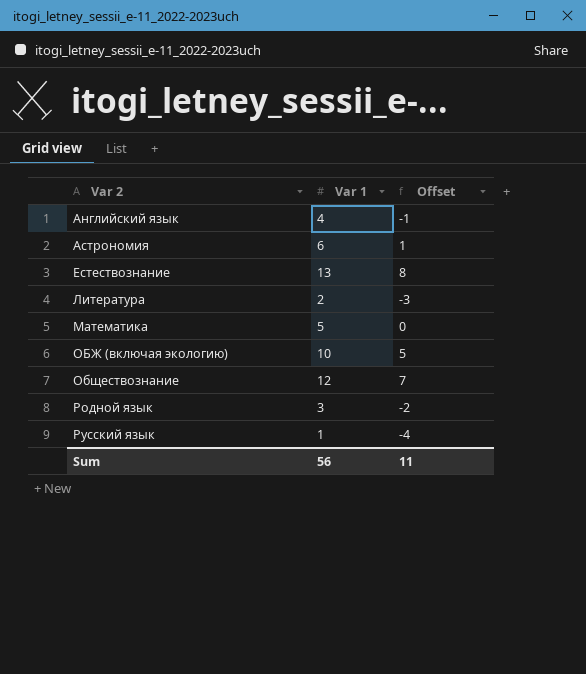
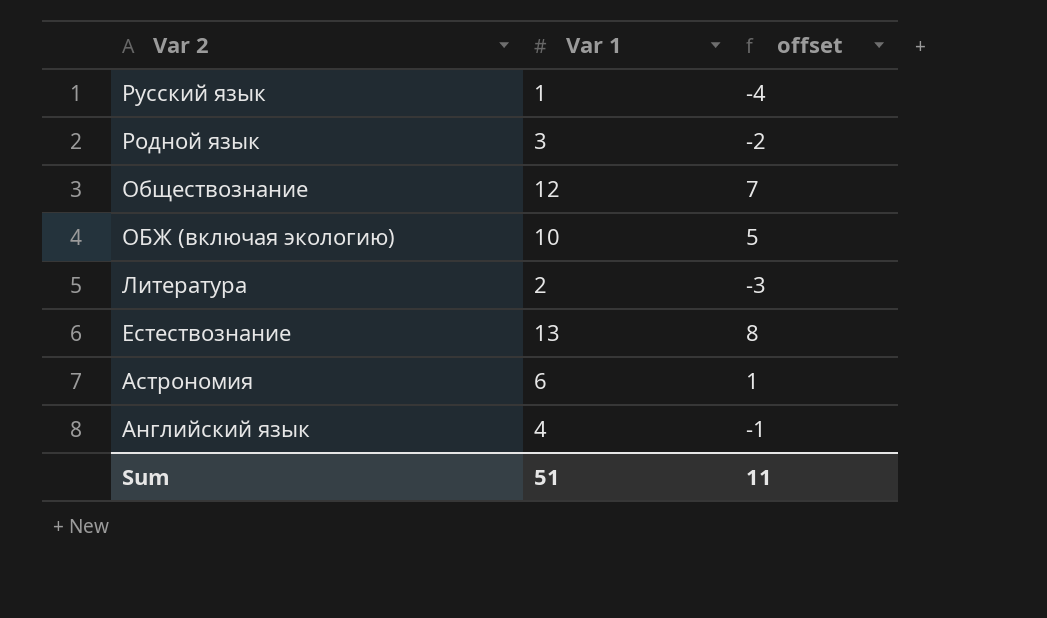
row order: Var 2 ascending -> Var 2 descending
column name: Offset -> offset
row Математика: 5 | 0 -> none
Sum | Var 1: 56 -> 51

